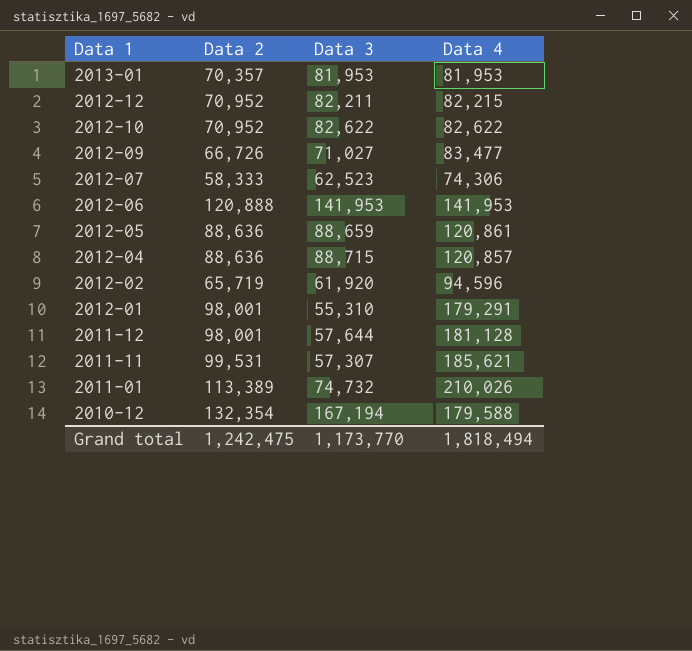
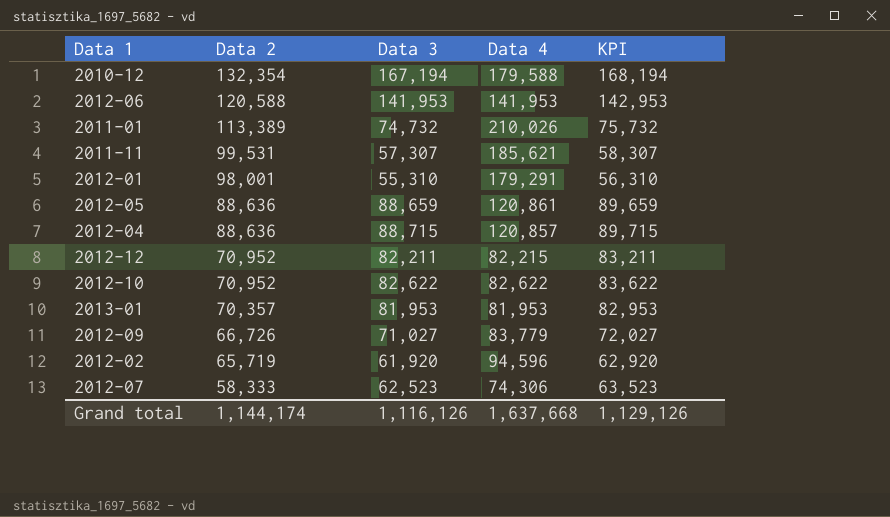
row order: Data 1 descending -> Data 2 descending
column KPI | formula: none -> [Data 3] + 1000
row 2011-12: 98,001 | 57,644 | 181,128 -> none
2012-06 | Data 2: 120,888 -> 120,588
2012-09 | Data 4: 83,477 -> 83,779
Grand total | Data 2: 1,242,475 -> 1,144,174
Grand total | Data 3: 1,173,770 -> 1,116,126
Grand total | Data 4: 1,818,494 -> 1,637,668

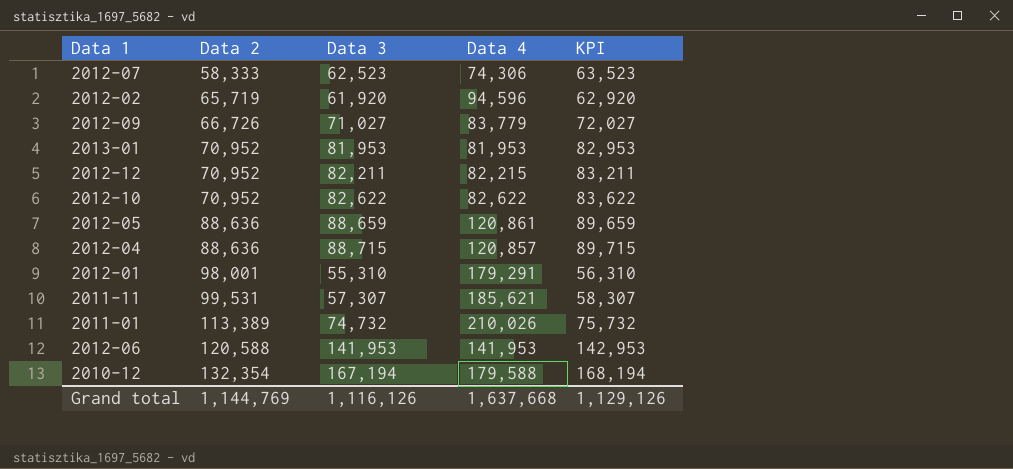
row order: Data 2 descending -> Data 2 ascending
2013-01 | Data 2: 70,357 -> 70,952
Grand total | Data 2: 1,144,174 -> 1,144,769

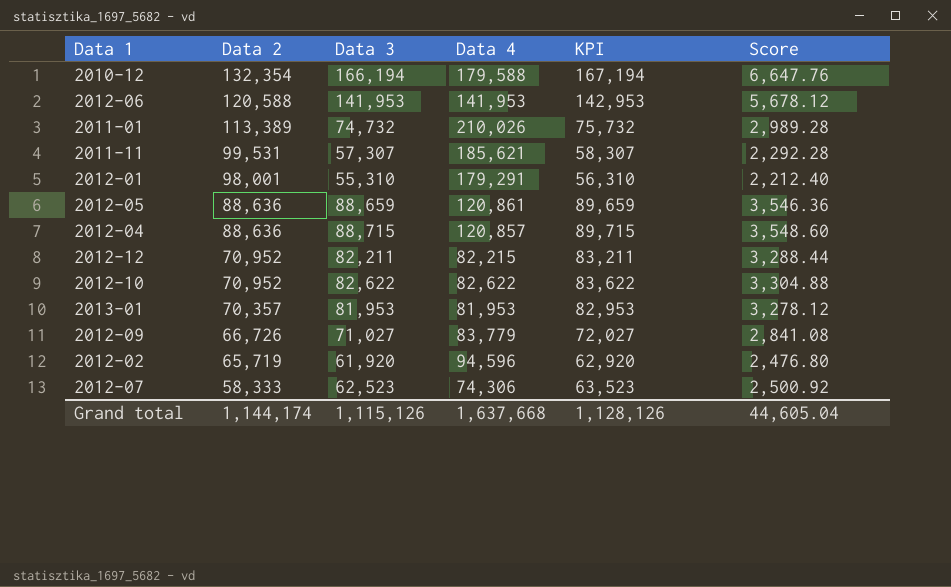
row order: Data 2 ascending -> Data 2 descending
column Score | formula: none -> [Data 3] * 0.04
2010-12 | Data 3: 167,194 -> 166,194
2010-12 | KPI: 168,194 -> 167,194
2013-01 | Data 2: 70,952 -> 70,357
Grand total | Data 2: 1,144,769 -> 1,144,174
Grand total | Data 3: 1,116,126 -> 1,115,126
Grand total | KPI: 1,129,126 -> 1,128,126

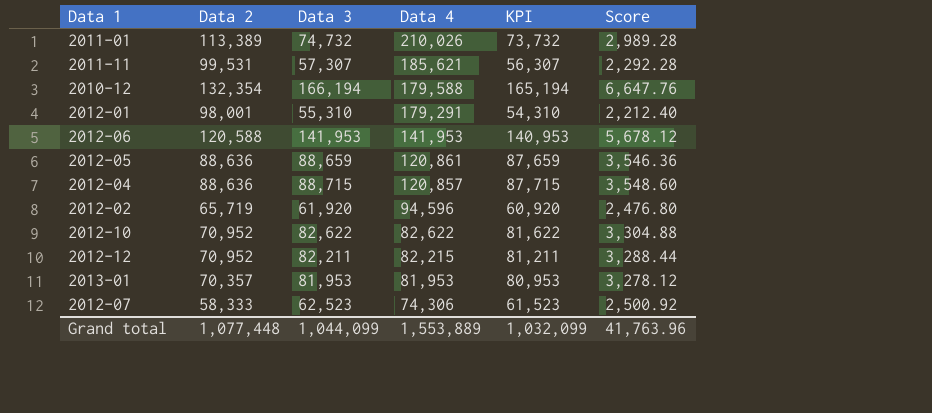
row order: Data 2 descending -> Data 4 descending
column KPI | formula: [Data 3] + 1000 -> [Data 3] - 1000
row 2012-09: 66,726 | 71,027 | 83,779 | 72,027 | 2,841.08 -> none
Grand total | Data 2: 1,144,174 -> 1,077,448
Grand total | Data 3: 1,115,126 -> 1,044,099
Grand total | Data 4: 1,637,668 -> 1,553,889
Grand total | KPI: 1,128,126 -> 1,032,099
Grand total | Score: 44,605.04 -> 41,763.96

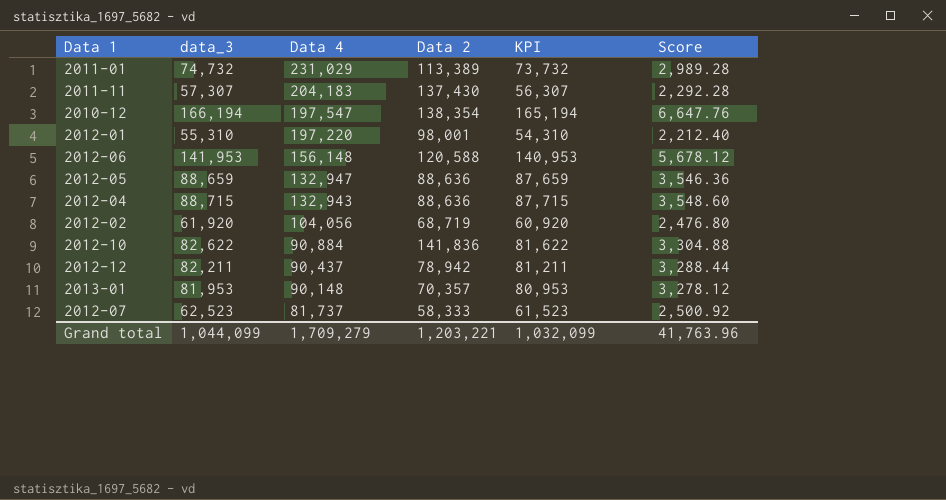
column name: Data 3 -> data_3
column Data 2 | position: 2 -> 4
2011-01 | Data 4: 210,026 -> 231,029
2011-11 | Data 4: 185,621 -> 204,183
2011-11 | Data 2: 99,531 -> 137,430
2010-12 | Data 4: 179,588 -> 197,547
2010-12 | Data 2: 132,354 -> 138,354
2012-01 | Data 4: 179,291 -> 197,220
2012-06 | Data 4: 141,953 -> 156,148
2012-05 | Data 4: 120,861 -> 132,947
2012-04 | Data 4: 120,857 -> 132,943
2012-02 | Data 4: 94,596 -> 104,056
2012-02 | Data 2: 65,719 -> 68,719
2012-10 | Data 4: 82,622 -> 90,884
2012-10 | Data 2: 70,952 -> 141,836
2012-12 | Data 4: 82,215 -> 90,437
2012-12 | Data 2: 70,952 -> 78,942
2013-01 | Data 4: 81,953 -> 90,148
2012-07 | Data 4: 74,306 -> 81,737
Grand total | Data 4: 1,553,889 -> 1,709,279
Grand total | Data 2: 1,077,448 -> 1,203,221

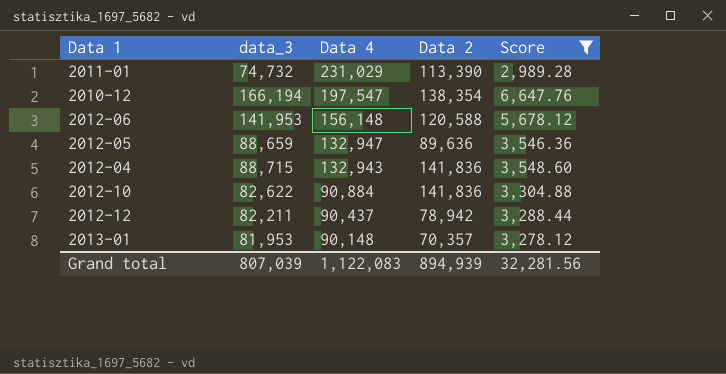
filter: none -> Score >= 2,989.28
column KPI | formula: [data_3] - 1000 -> none
2011-01 | Data 2: 113,389 -> 113,390
2012-05 | Data 2: 88,636 -> 89,636
2012-04 | Data 2: 88,636 -> 141,836
Grand total | data_3: 1,044,099 -> 807,039
Grand total | Data 4: 1,709,279 -> 1,122,083
Grand total | Data 2: 1,203,221 -> 894,939
Grand total | Score: 41,763.96 -> 32,281.56

